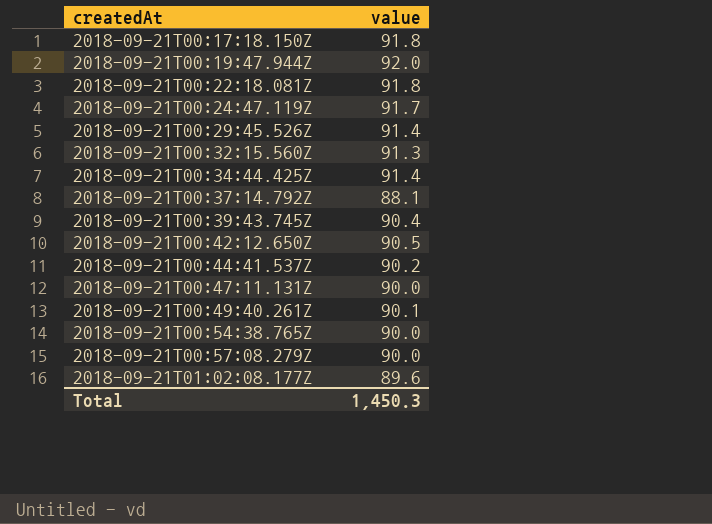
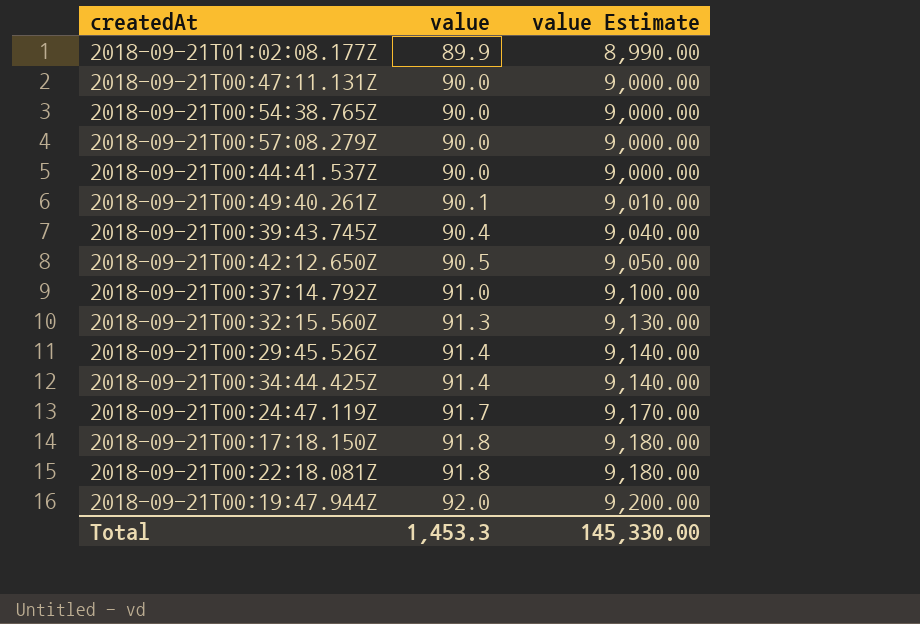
row order: createdAt ascending -> value ascending
column value Estimate | formula: none -> [value] * 100
2018-09-21T01:02:08.177Z | value: 89.6 -> 89.9
2018-09-21T00:44:41.537Z | value: 90.2 -> 90.0
2018-09-21T00:37:14.792Z | value: 88.1 -> 91.0
Total | value: 1,450.3 -> 1,453.3

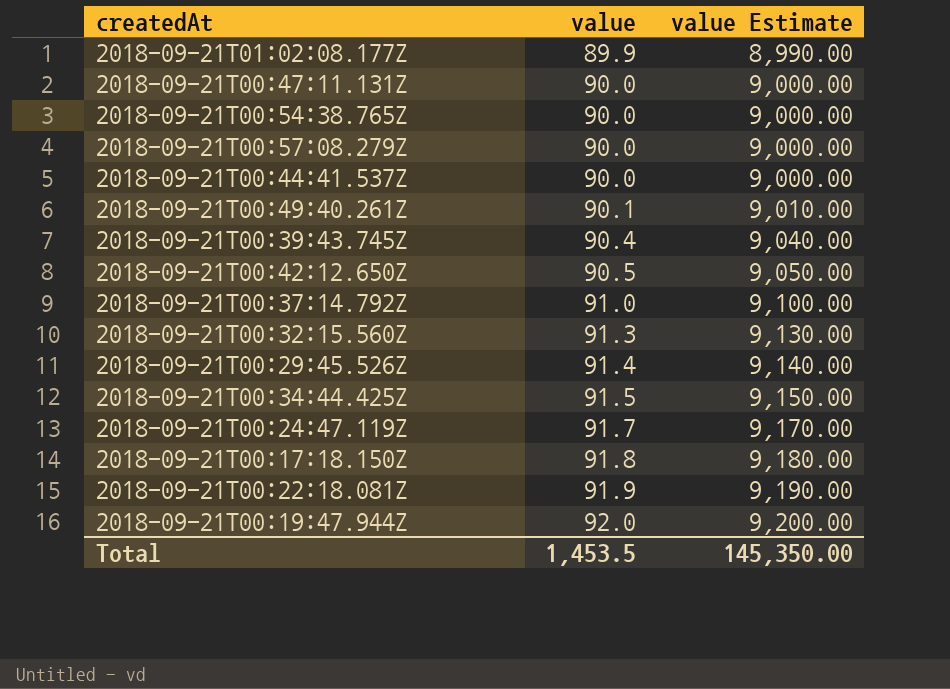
2018-09-21T00:34:44.425Z | value: 91.4 -> 91.5
2018-09-21T00:34:44.425Z | value Estimate: 9,140.00 -> 9,150.00
2018-09-21T00:22:18.081Z | value: 91.8 -> 91.9
2018-09-21T00:22:18.081Z | value Estimate: 9,180.00 -> 9,190.00
Total | value: 1,453.3 -> 1,453.5
Total | value Estimate: 145,330.00 -> 145,350.00

